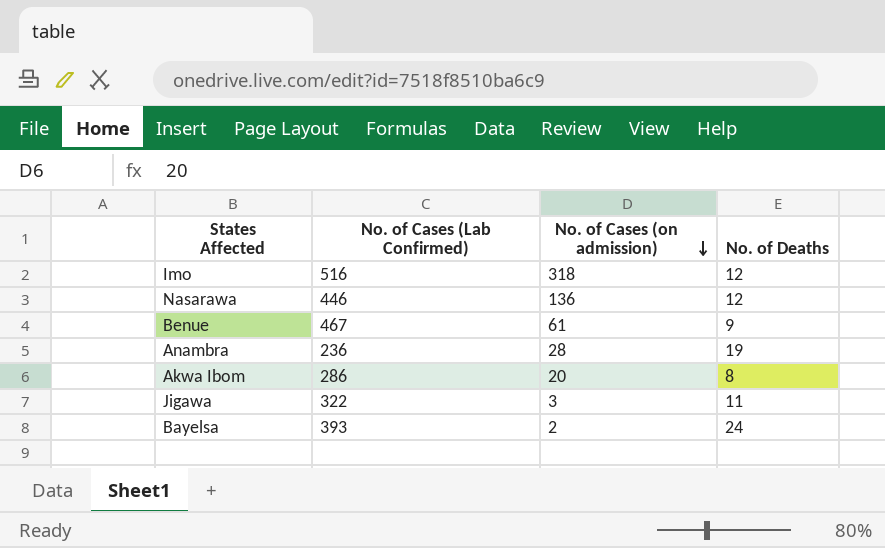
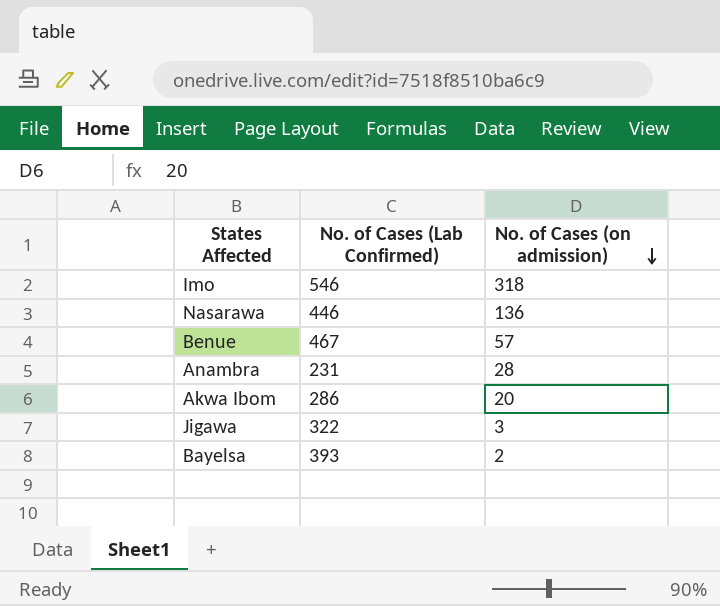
column No. of Deaths | position: 4 -> none
Imo | No. of Cases (Lab Confirmed): 516 -> 546
Benue | No. of Cases (on admission): 61 -> 57
Anambra | No. of Cases (Lab Confirmed): 236 -> 231

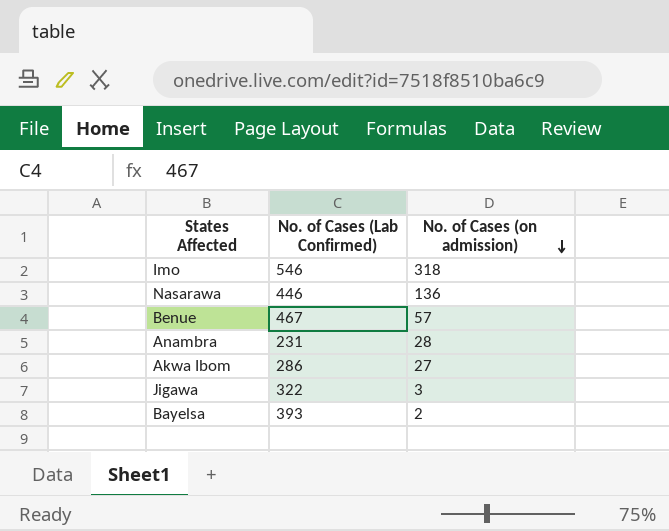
Akwa Ibom | No. of Cases (on admission): 20 -> 27

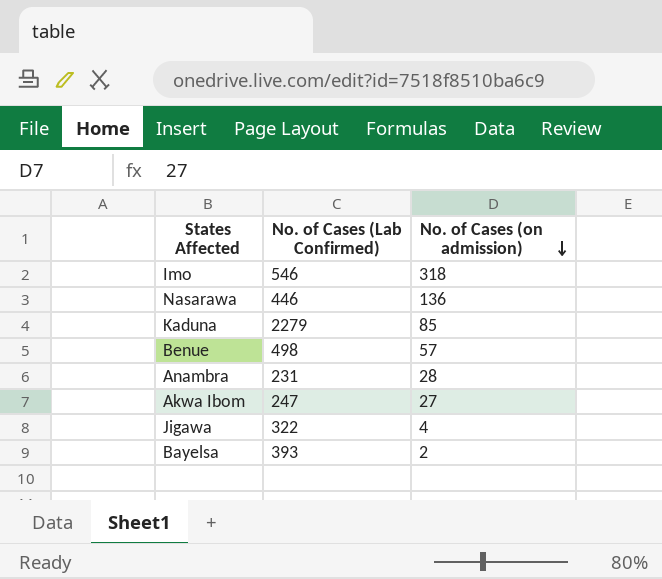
row Kaduna: none -> 2279 | 85
Benue | No. of Cases (Lab Confirmed): 467 -> 498
Akwa Ibom | No. of Cases (Lab Confirmed): 286 -> 247
Jigawa | No. of Cases (on admission): 3 -> 4

